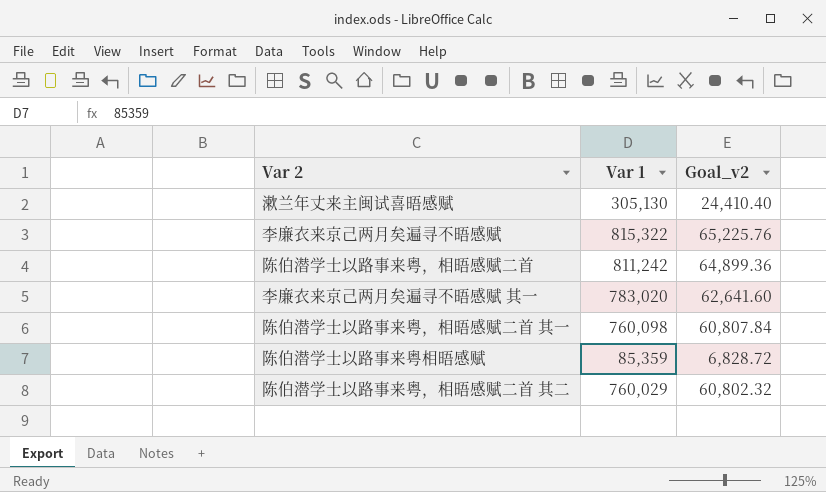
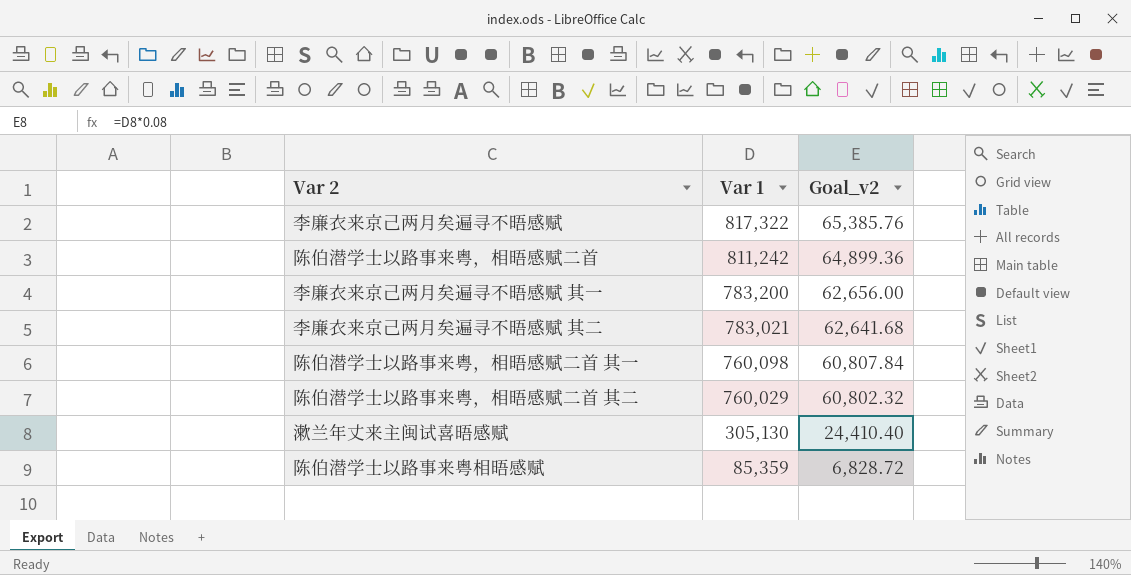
row order: none -> Var 1 descending
李廉衣来京己两月矣遍寻不晤感赋 | Var 1: 815,322 -> 817,322
李廉衣来京己两月矣遍寻不晤感赋 | Goal_v2: 65,225.76 -> 65,385.76
李廉衣来京己两月矣遍寻不晤感赋 其一 | Var 1: 783,020 -> 783,200
李廉衣来京己两月矣遍寻不晤感赋 其一 | Goal_v2: 62,641.60 -> 62,656.00
row 李廉衣来京己两月矣遍寻不晤感赋 其二: none -> 783,021 | 62,641.68

